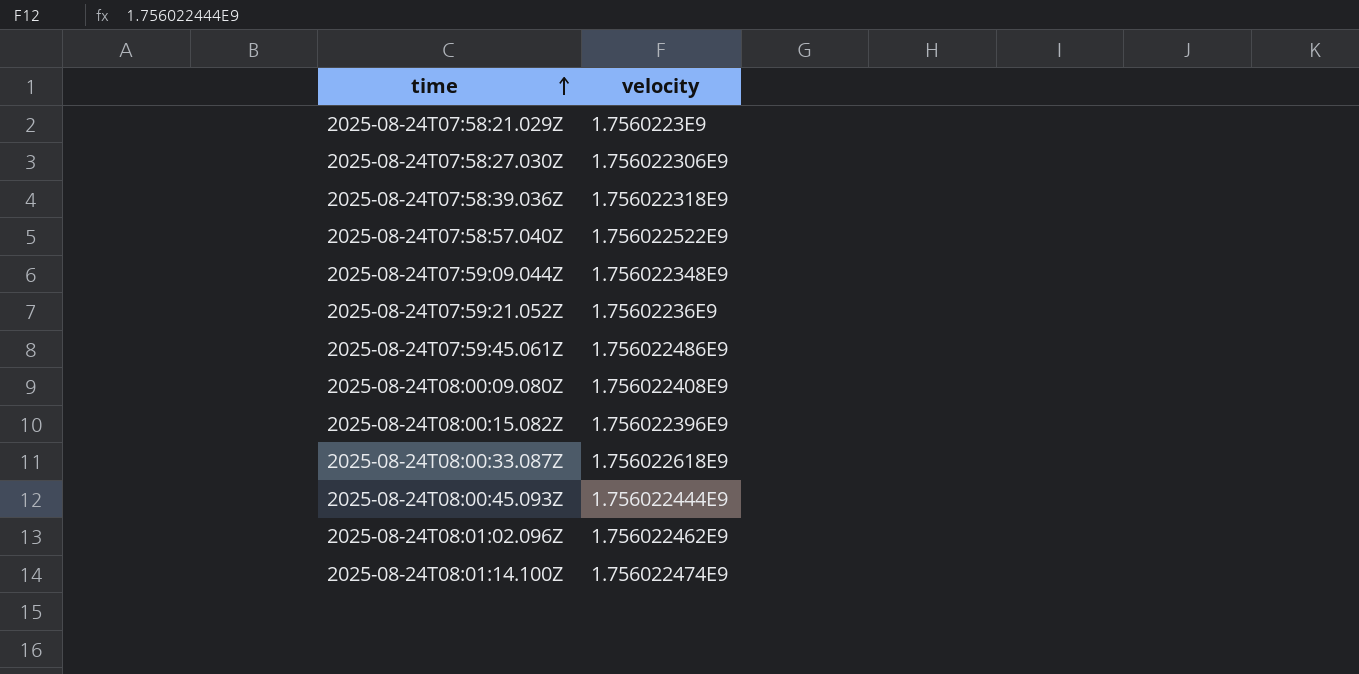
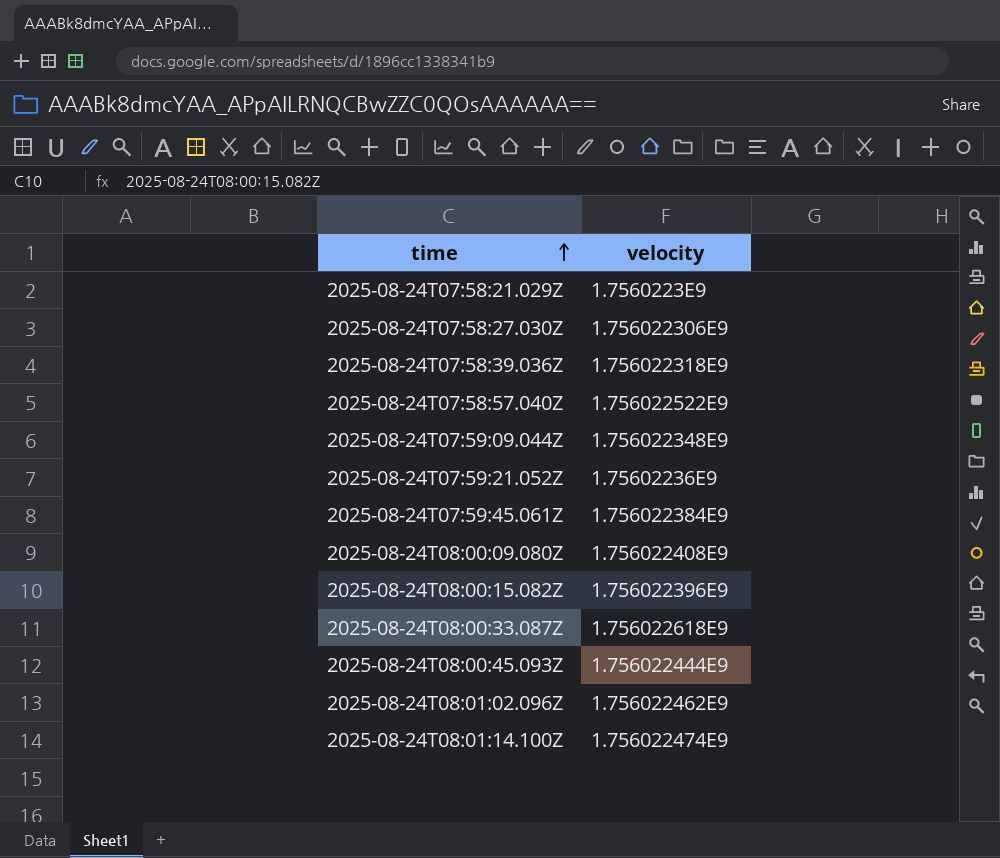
2025-08-24T07:59:45.061Z | velocity: 1.756022486E9 -> 1.756022384E9

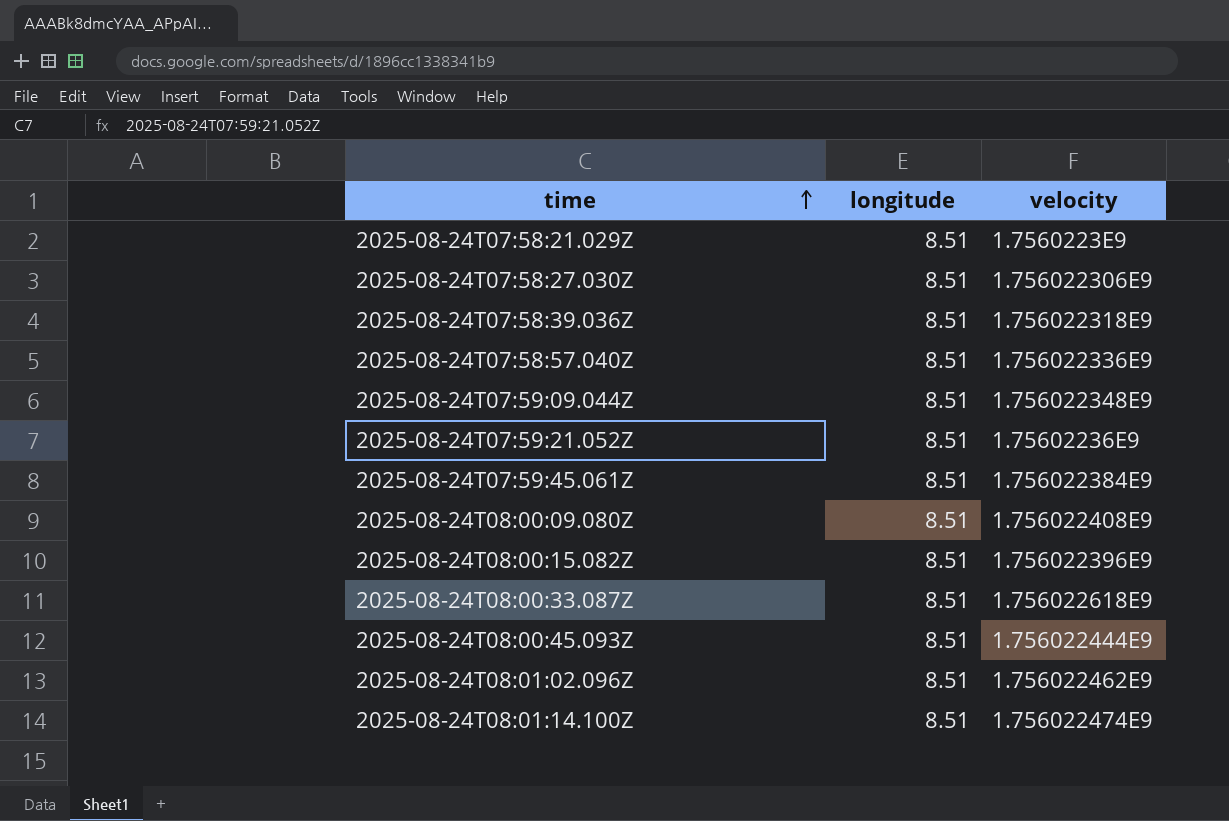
column longitude | position: none -> 2
2025-08-24T07:58:57.040Z | velocity: 1.756022522E9 -> 1.756022336E9

